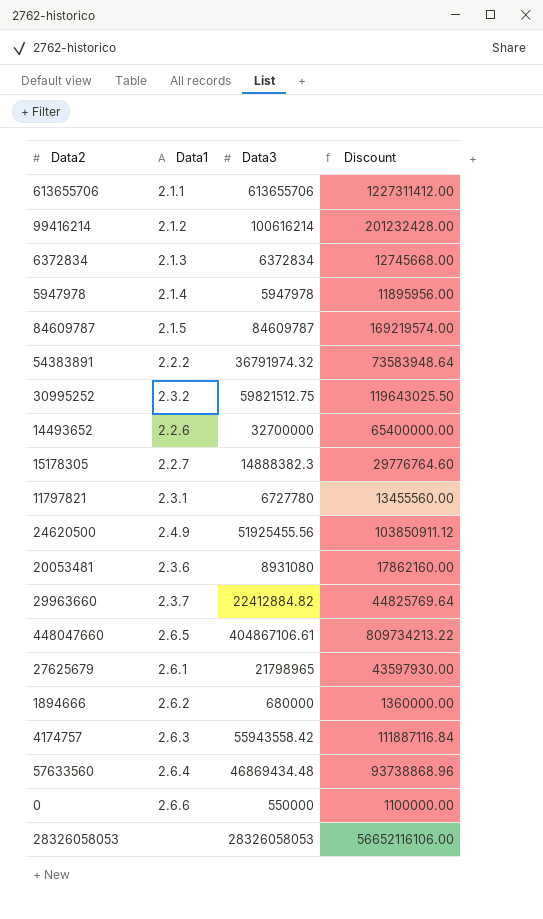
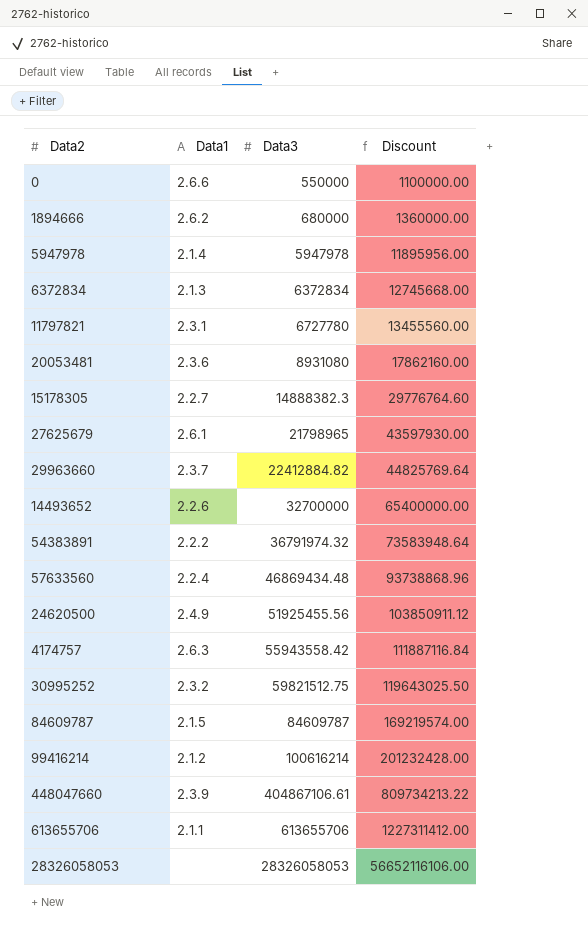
row order: none -> Data3 ascending
57633560 | Data1: 2.6.4 -> 2.2.4
448047660 | Data1: 2.6.5 -> 2.3.9

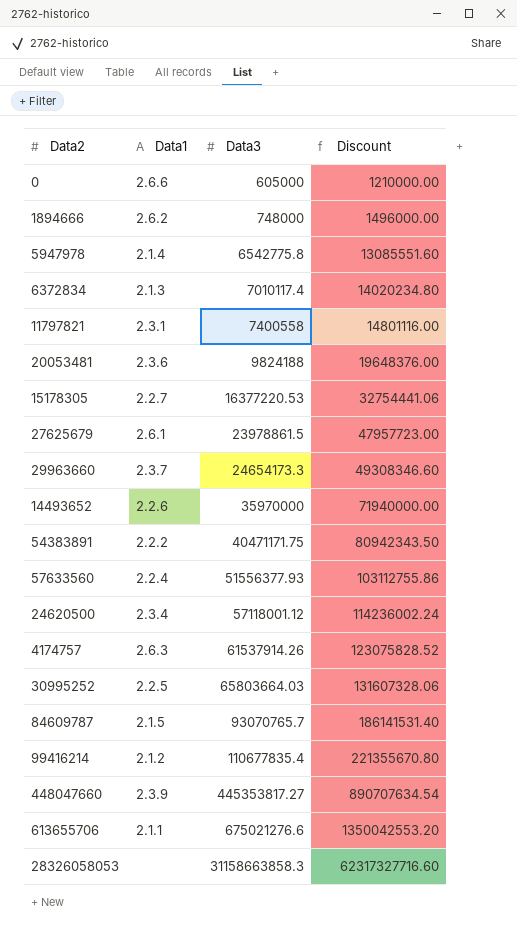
0 | Data3: 550000 -> 605000
0 | Discount: 1100000.00 -> 1210000.00
1894666 | Data3: 680000 -> 748000
1894666 | Discount: 1360000.00 -> 1496000.00
5947978 | Data3: 5947978 -> 6542775.8
5947978 | Discount: 11895956.00 -> 13085551.60
6372834 | Data3: 6372834 -> 7010117.4
6372834 | Discount: 12745668.00 -> 14020234.80
11797821 | Data3: 6727780 -> 7400558
11797821 | Discount: 13455560.00 -> 14801116.00
20053481 | Data3: 8931080 -> 9824188
20053481 | Discount: 17862160.00 -> 19648376.00
15178305 | Data3: 14888382.3 -> 16377220.53
15178305 | Discount: 29776764.60 -> 32754441.06
27625679 | Data3: 21798965 -> 23978861.5
27625679 | Discount: 43597930.00 -> 47957723.00
29963660 | Data3: 22412884.82 -> 24654173.3
29963660 | Discount: 44825769.64 -> 49308346.60
14493652 | Data3: 32700000 -> 35970000
14493652 | Discount: 65400000.00 -> 71940000.00
54383891 | Data3: 36791974.32 -> 40471171.75
54383891 | Discount: 73583948.64 -> 80942343.50
57633560 | Data3: 46869434.48 -> 51556377.93
57633560 | Discount: 93738868.96 -> 103112755.86
24620500 | Data1: 2.4.9 -> 2.3.4
24620500 | Data3: 51925455.56 -> 57118001.12
24620500 | Discount: 103850911.12 -> 114236002.24
4174757 | Data3: 55943558.42 -> 61537914.26
4174757 | Discount: 111887116.84 -> 123075828.52
30995252 | Data1: 2.3.2 -> 2.2.5
30995252 | Data3: 59821512.75 -> 65803664.03
30995252 | Discount: 119643025.50 -> 131607328.06
84609787 | Data3: 84609787 -> 93070765.7
84609787 | Discount: 169219574.00 -> 186141531.40
99416214 | Data3: 100616214 -> 110677835.4
99416214 | Discount: 201232428.00 -> 221355670.80
448047660 | Data3: 404867106.61 -> 445353817.27
448047660 | Discount: 809734213.22 -> 890707634.54
613655706 | Data3: 613655706 -> 675021276.6
613655706 | Discount: 1227311412.00 -> 1350042553.20
28326058053 | Data3: 28326058053 -> 31158663858.3
28326058053 | Discount: 56652116106.00 -> 62317327716.60

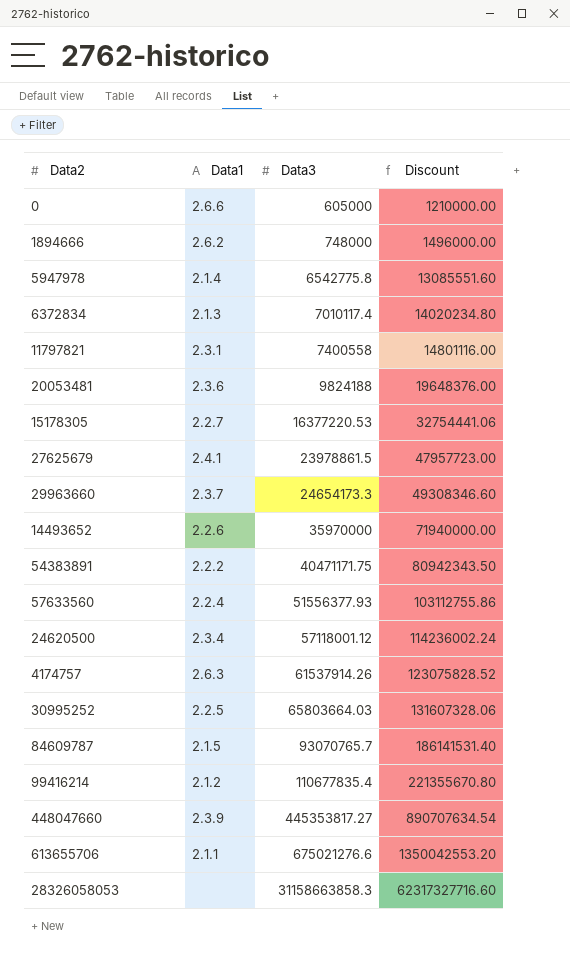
27625679 | Data1: 2.6.1 -> 2.4.1

